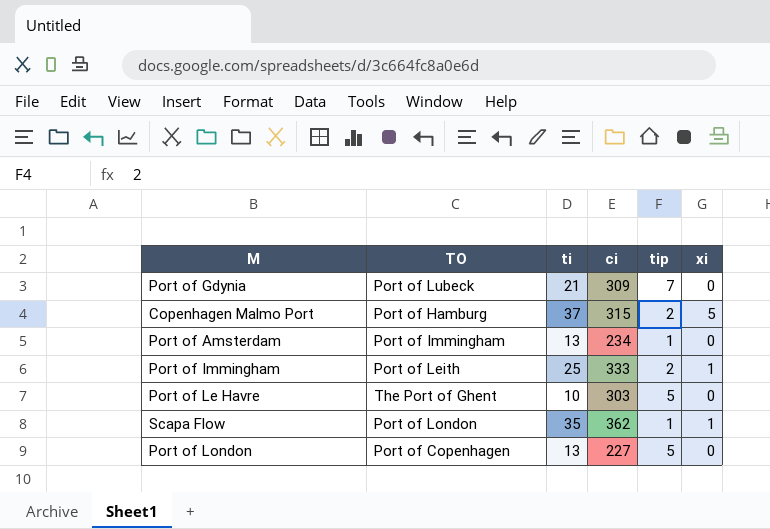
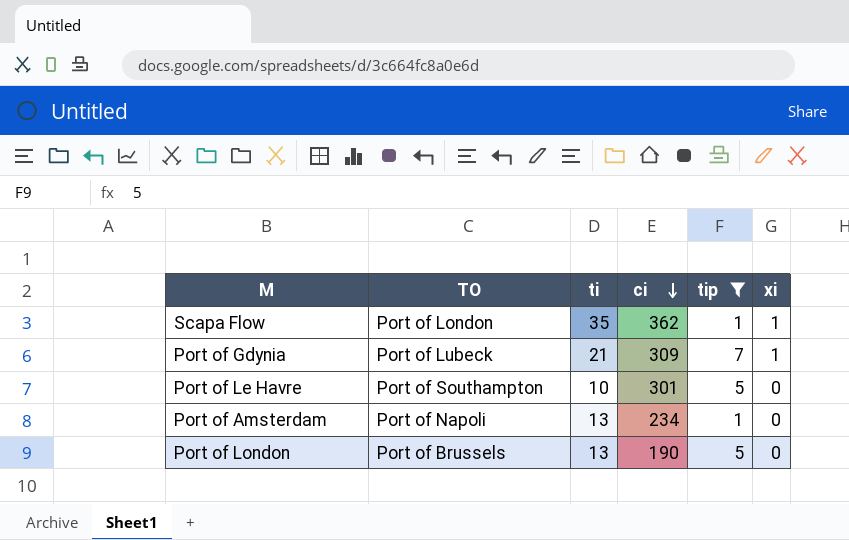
filter: none -> tip != 2
row order: none -> ci descending
Port of Gdynia | xi: 0 -> 1
Port of Le Havre | TO: The Port of Ghent -> Port of Southampton
Port of Le Havre | ci: 303 -> 301
Port of Amsterdam | TO: Port of Immingham -> Port of Napoli
Port of London | TO: Port of Copenhagen -> Port of Brussels
Port of London | ci: 227 -> 190

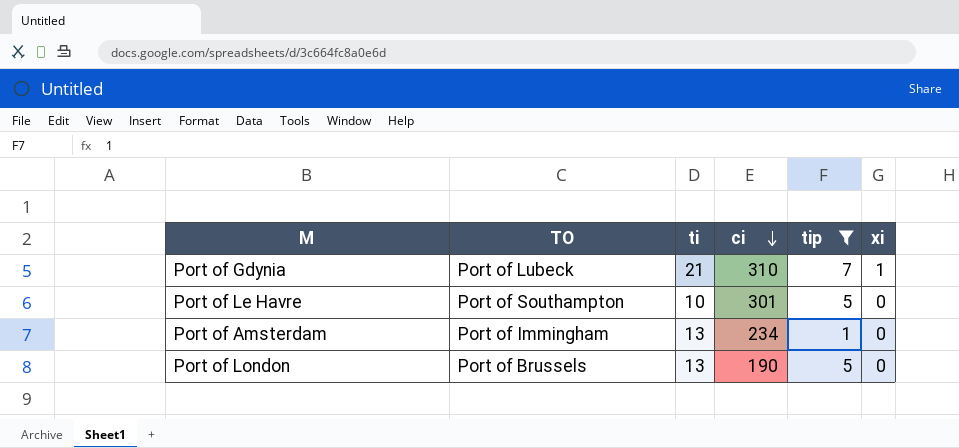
row Scapa Flow: Port of London | 35 | 362 | 1 | 1 -> none
Port of Gdynia | ci: 309 -> 310
Port of Amsterdam | TO: Port of Napoli -> Port of Immingham

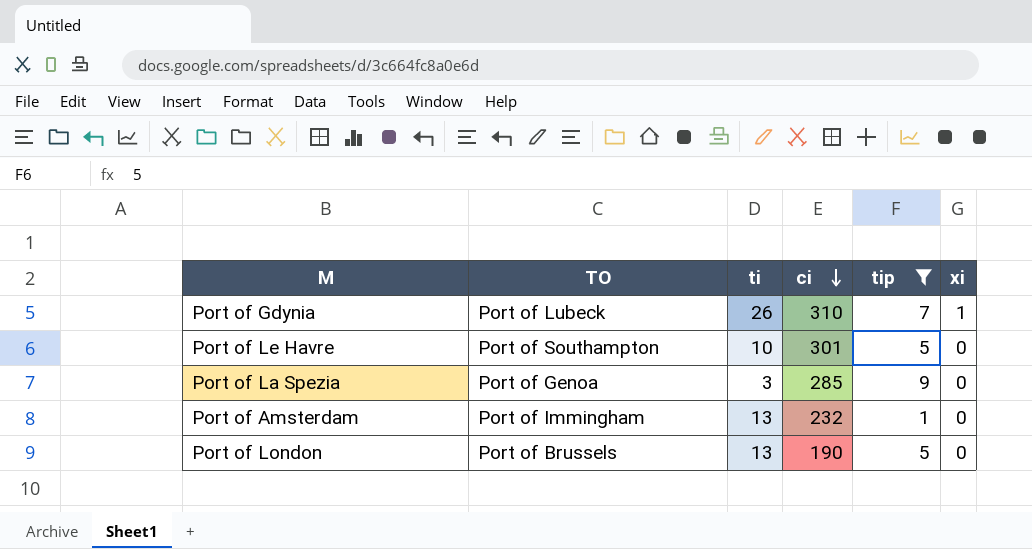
Port of Gdynia | ti: 21 -> 26
row Port of La Spezia: none -> Port of Genoa | 3 | 285 | 9 | 0
Port of Amsterdam | ci: 234 -> 232

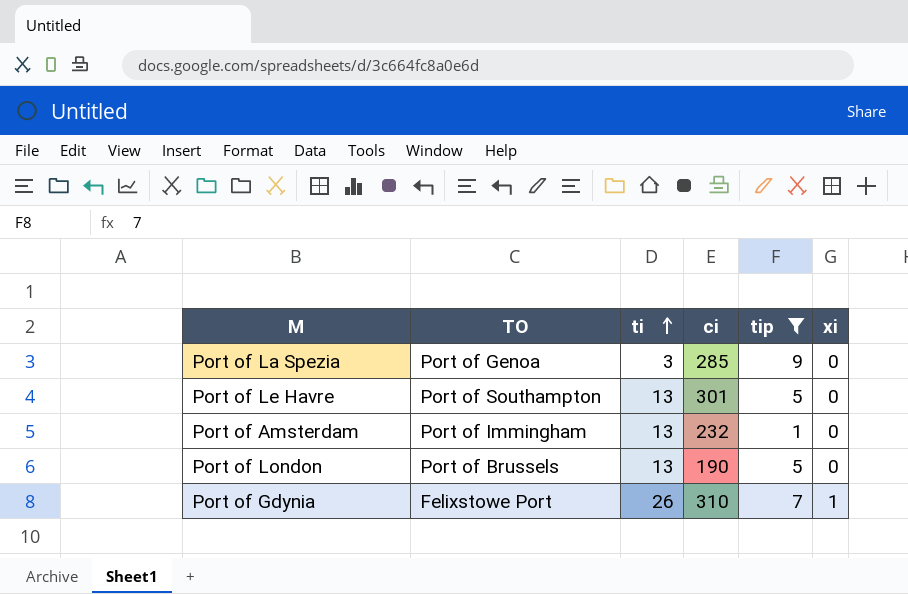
row order: ci descending -> ti ascending
Port of Le Havre | ti: 10 -> 13
Port of Gdynia | TO: Port of Lubeck -> Felixstowe Port

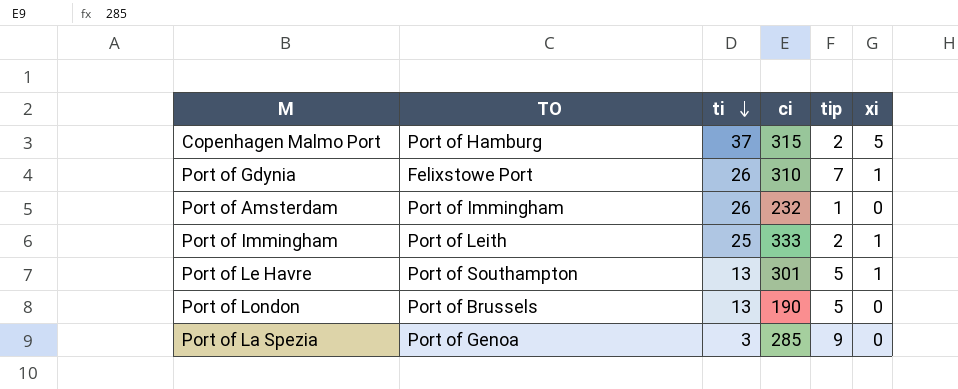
filter: tip != 2 -> none
row order: ti ascending -> ti descending
Port of Amsterdam | ti: 13 -> 26
Port of Le Havre | xi: 0 -> 1

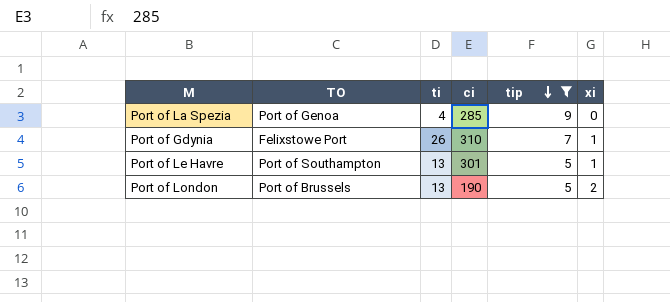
filter: none -> tip >= 5
row order: ti descending -> tip descending
Port of La Spezia | ti: 3 -> 4
Port of London | xi: 0 -> 2

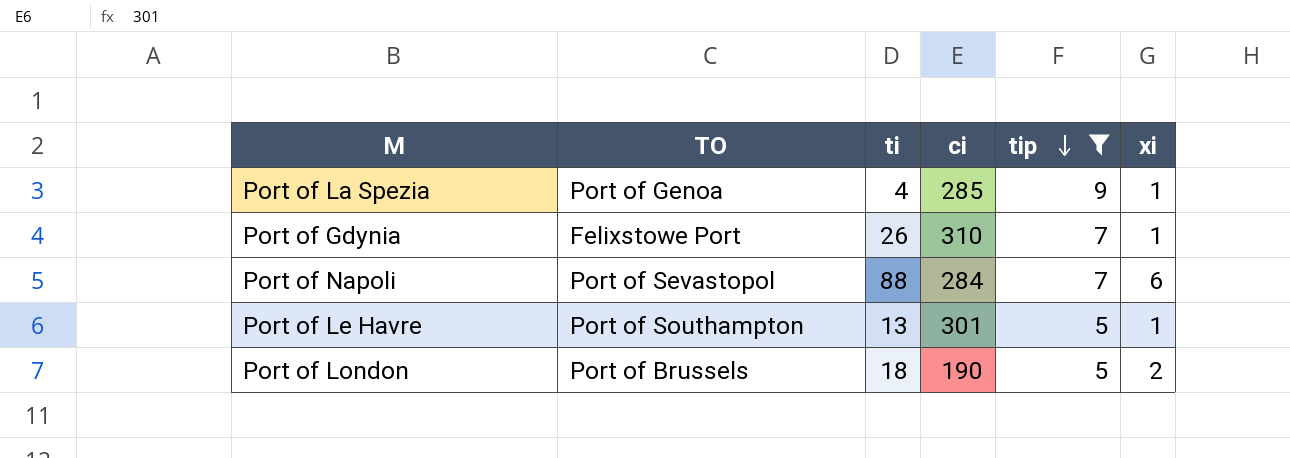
Port of La Spezia | xi: 0 -> 1
row Port of Napoli: none -> Port of Sevastopol | 88 | 284 | 7 | 6
Port of London | ti: 13 -> 18

